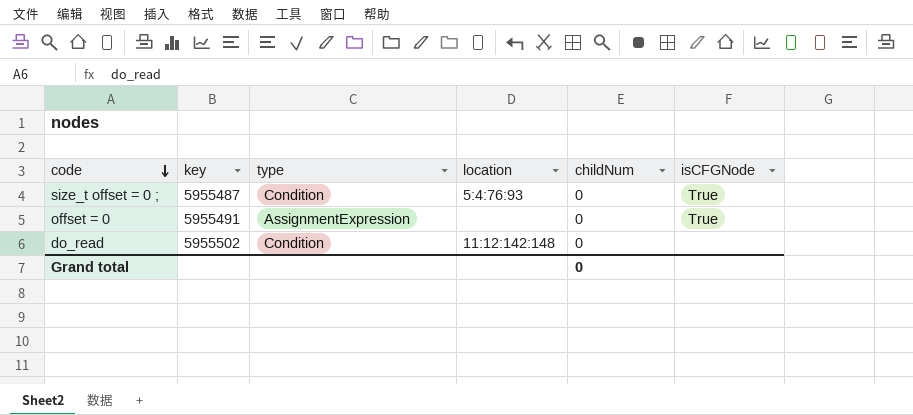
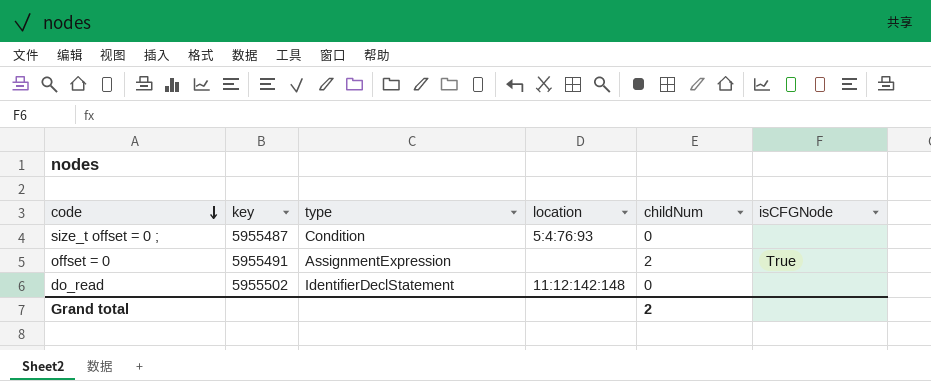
size_t offset = 0 ; | isCFGNode: True -> none
offset = 0 | childNum: 0 -> 2
do_read | type: Condition -> IdentifierDeclStatement
Grand total | childNum: 0 -> 2

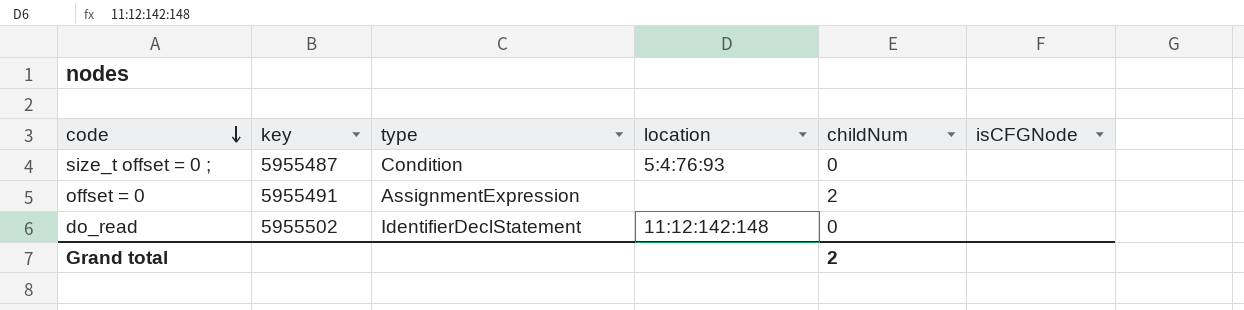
offset = 0 | isCFGNode: True -> none

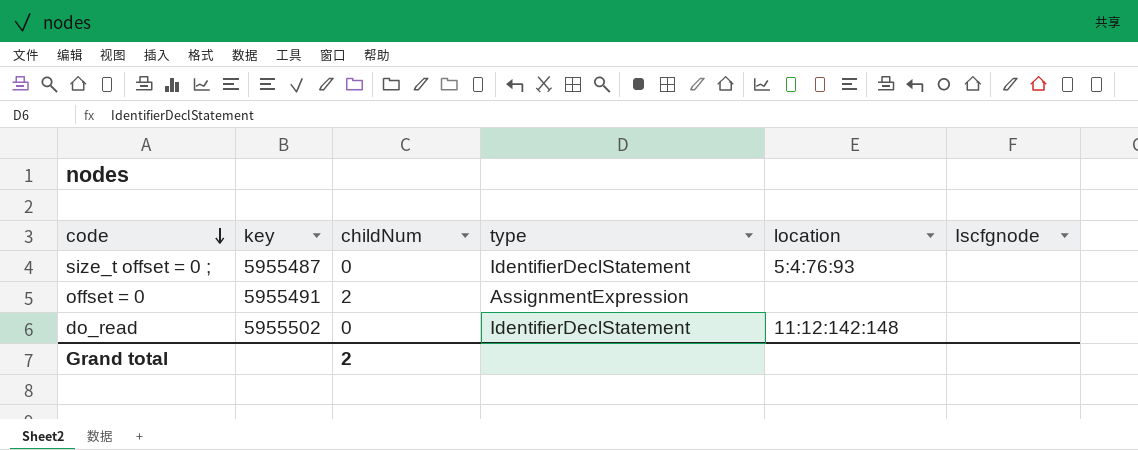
column childNum | position: 5 -> 3
column name: isCFGNode -> Iscfgnode
size_t offset = 0 ; | type: Condition -> IdentifierDeclStatement

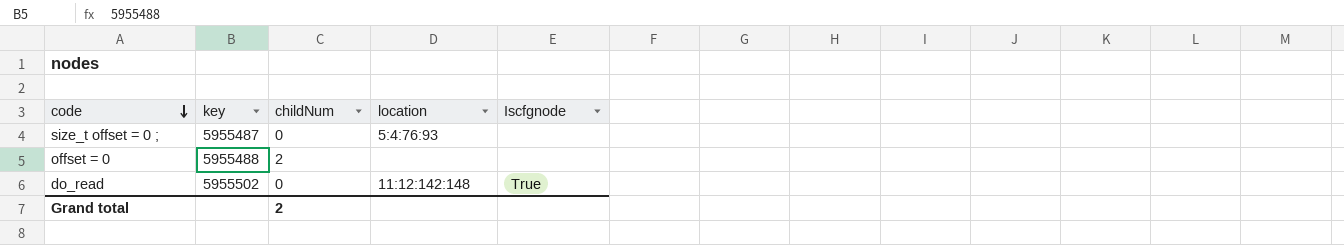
column type | position: 4 -> none
offset = 0 | key: 5955491 -> 5955488
do_read | Iscfgnode: none -> True

